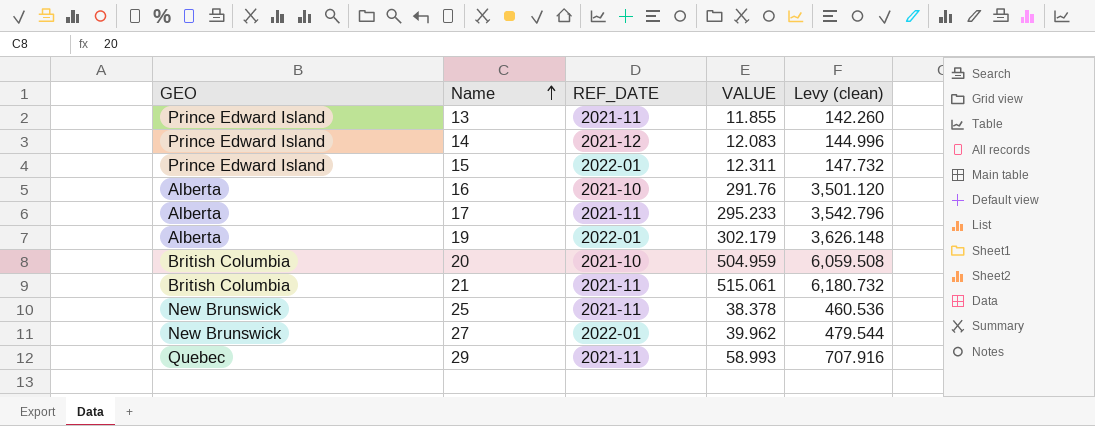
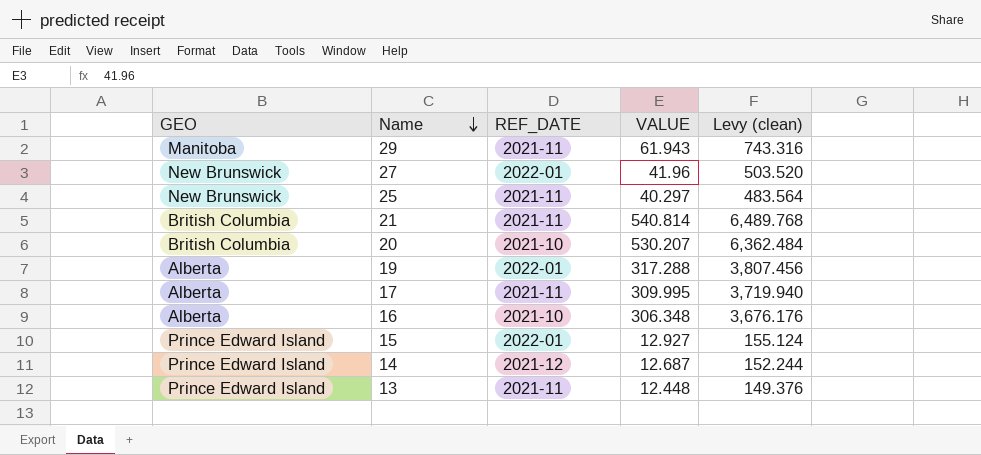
row order: Name ascending -> Name descending
29 | GEO: Quebec -> Manitoba
29 | VALUE: 58.993 -> 61.943
29 | Levy (clean): 707.916 -> 743.316
27 | VALUE: 39.962 -> 41.96
27 | Levy (clean): 479.544 -> 503.520
25 | VALUE: 38.378 -> 40.297
25 | Levy (clean): 460.536 -> 483.564
21 | VALUE: 515.061 -> 540.814
21 | Levy (clean): 6,180.732 -> 6,489.768
20 | VALUE: 504.959 -> 530.207
20 | Levy (clean): 6,059.508 -> 6,362.484
19 | VALUE: 302.179 -> 317.288
19 | Levy (clean): 3,626.148 -> 3,807.456
17 | VALUE: 295.233 -> 309.995
17 | Levy (clean): 3,542.796 -> 3,719.940
16 | VALUE: 291.76 -> 306.348
16 | Levy (clean): 3,501.120 -> 3,676.176
15 | VALUE: 12.311 -> 12.927
15 | Levy (clean): 147.732 -> 155.124
14 | VALUE: 12.083 -> 12.687
14 | Levy (clean): 144.996 -> 152.244
13 | VALUE: 11.855 -> 12.448
13 | Levy (clean): 142.260 -> 149.376

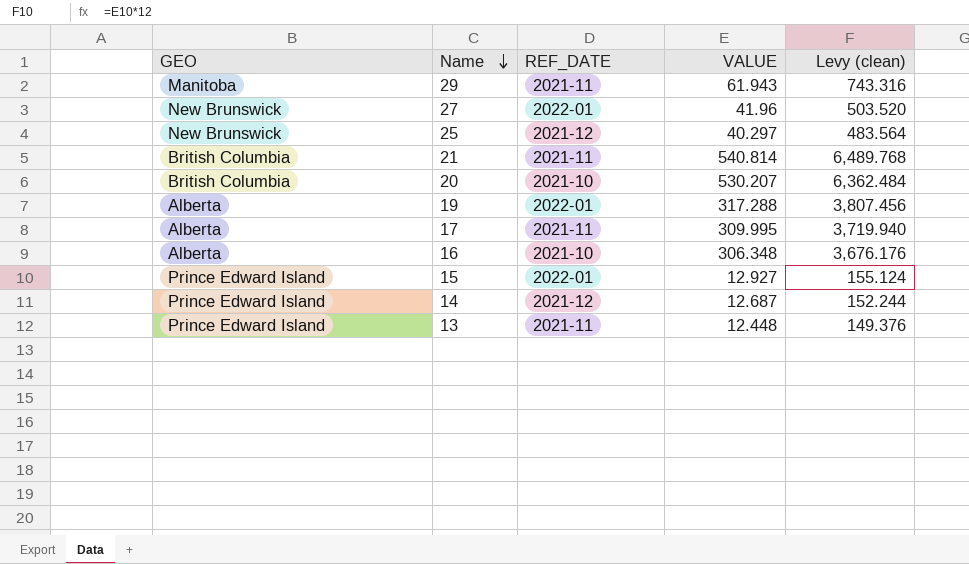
25 | REF_DATE: 2021-11 -> 2021-12

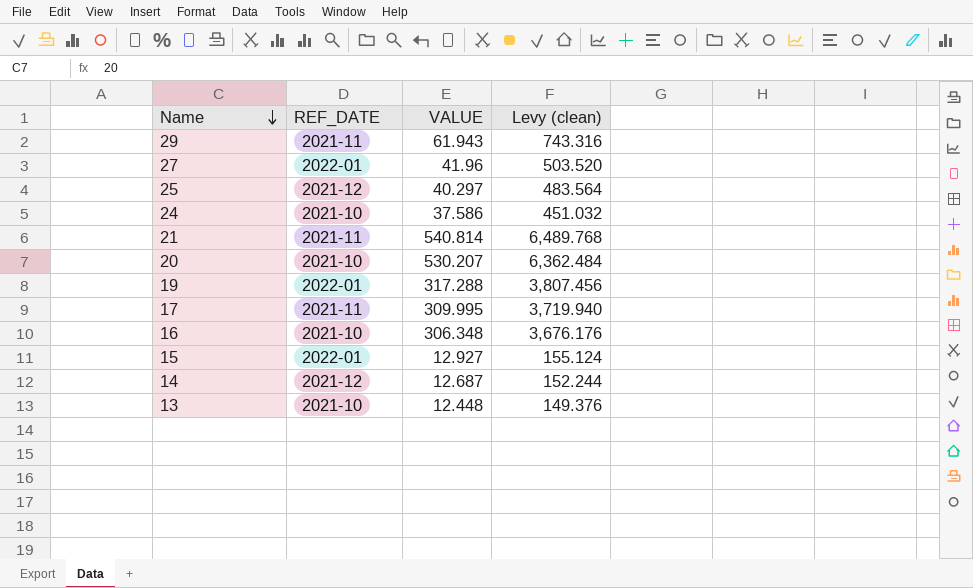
column GEO | position: 1 -> none
row 24: none -> 2021-10 | 37.586 | 451.032
13 | REF_DATE: 2021-11 -> 2021-10

